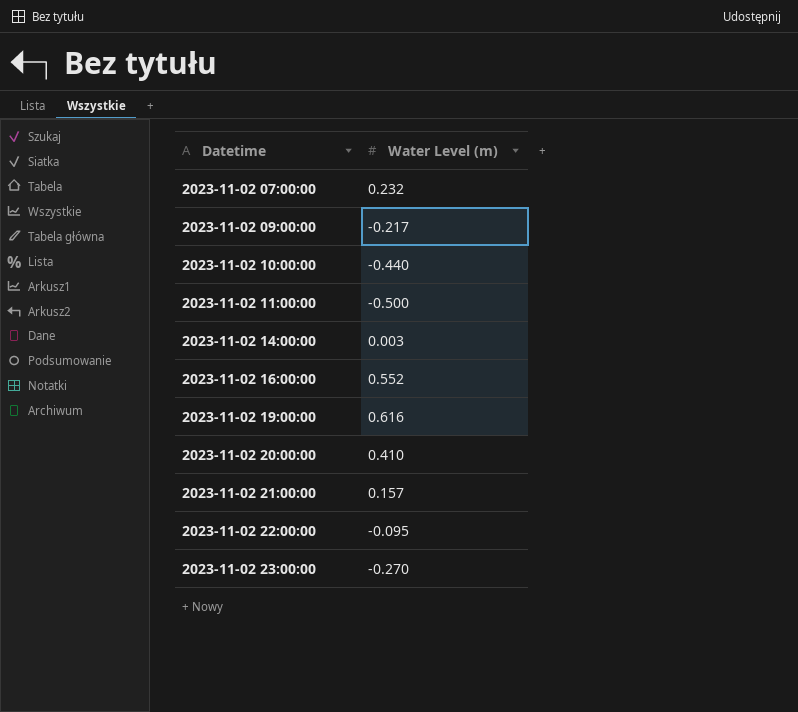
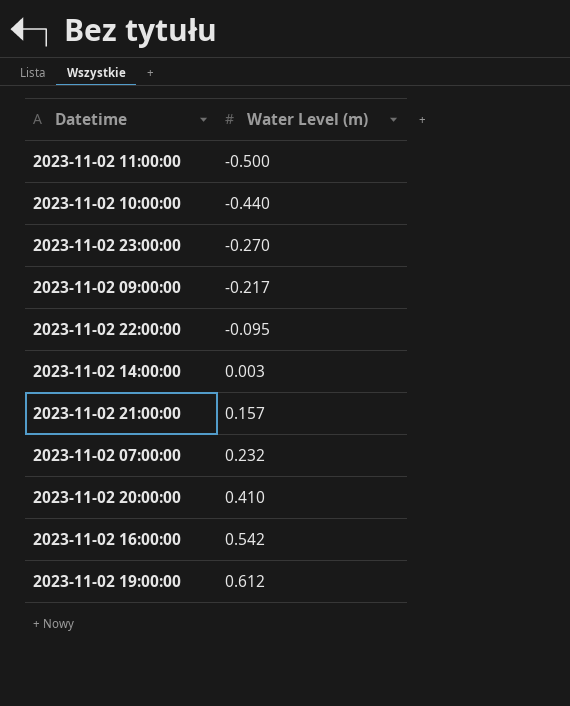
row order: Datetime ascending -> Water Level (m) ascending
2023-11-02 16:00:00 | Water Level (m): 0.552 -> 0.542
2023-11-02 19:00:00 | Water Level (m): 0.616 -> 0.612

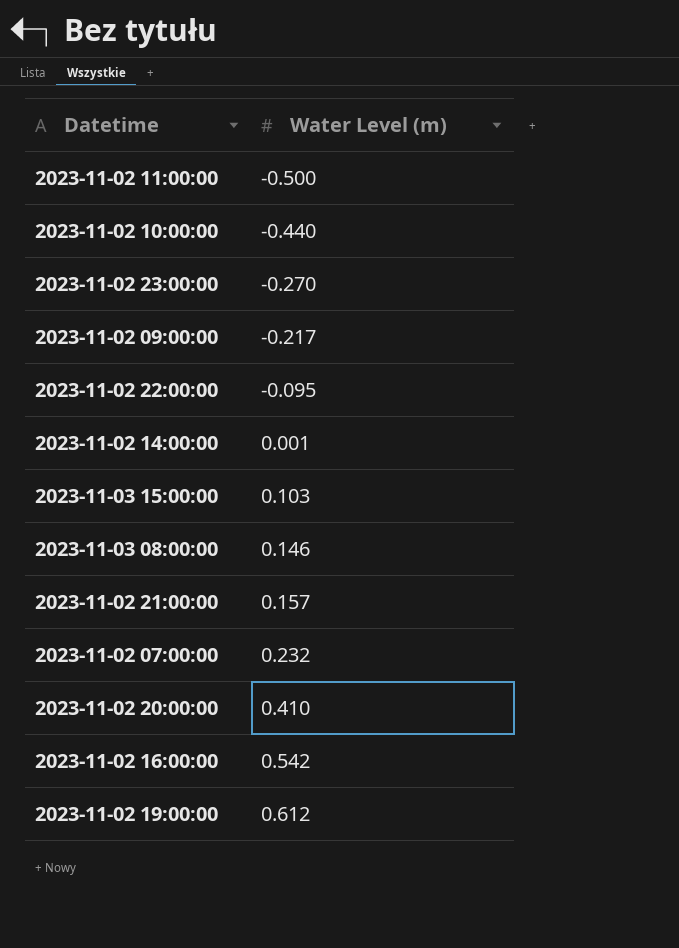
2023-11-02 14:00:00 | Water Level (m): 0.003 -> 0.001
row 2023-11-03 15:00:00: none -> 0.103
row 2023-11-03 08:00:00: none -> 0.146

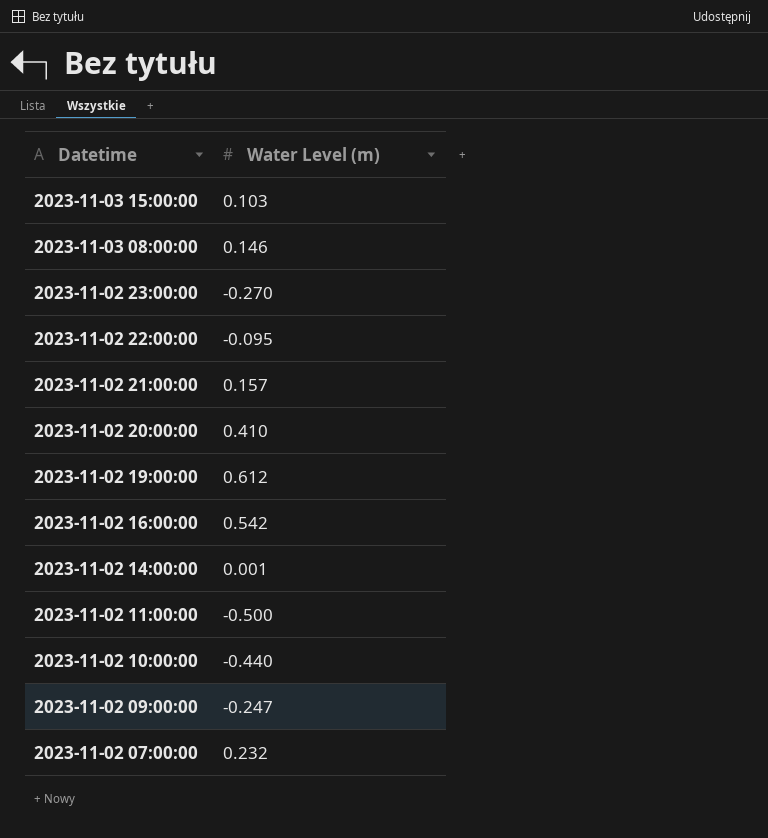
row order: Water Level (m) ascending -> Datetime descending
2023-11-02 09:00:00 | Water Level (m): -0.217 -> -0.247

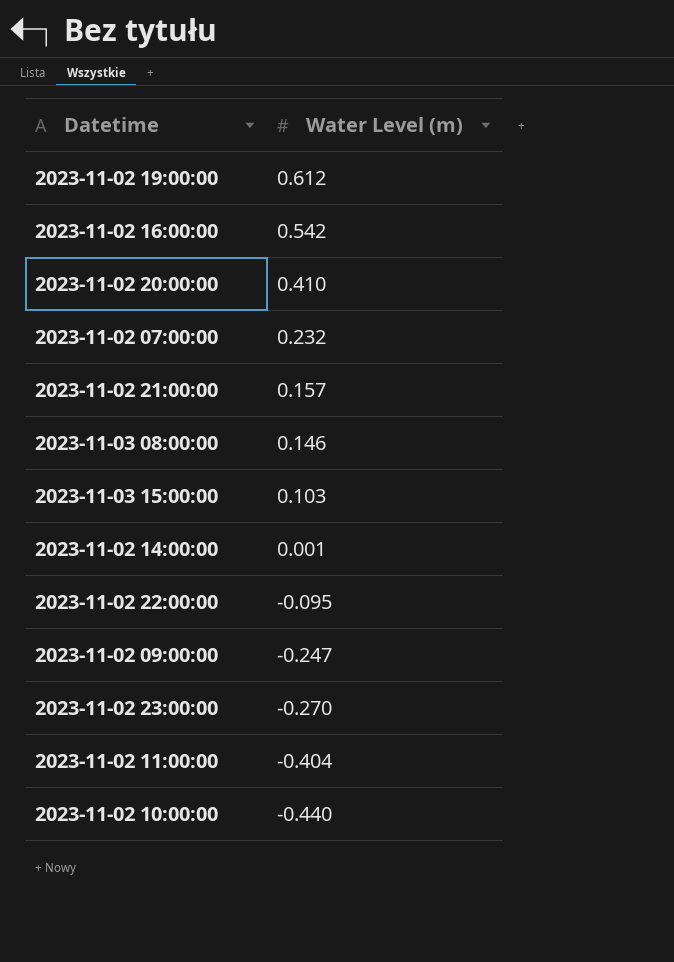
row order: Datetime descending -> Water Level (m) descending
2023-11-02 11:00:00 | Water Level (m): -0.500 -> -0.404

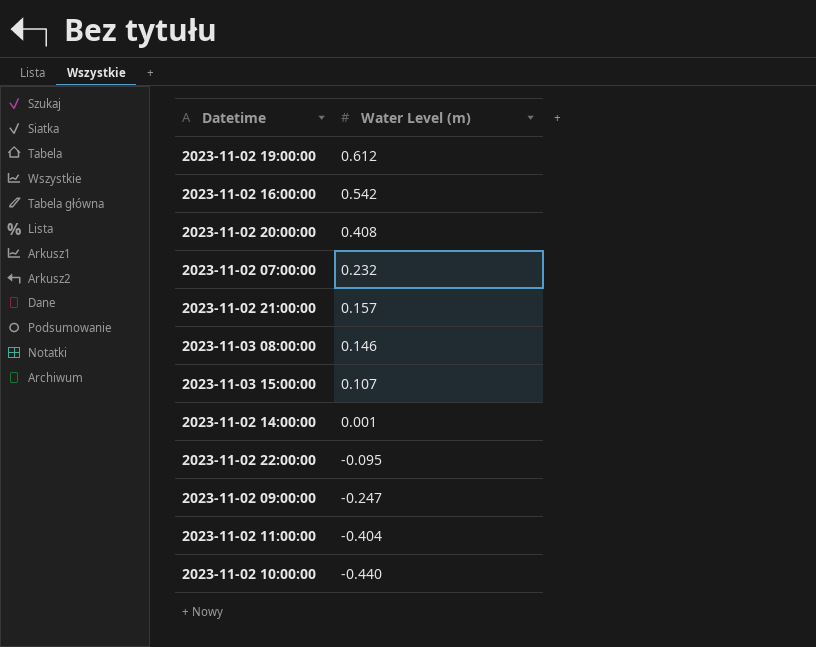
row 2023-11-02 23:00:00: -0.270 -> none
2023-11-02 20:00:00 | Water Level (m): 0.410 -> 0.408
2023-11-03 15:00:00 | Water Level (m): 0.103 -> 0.107

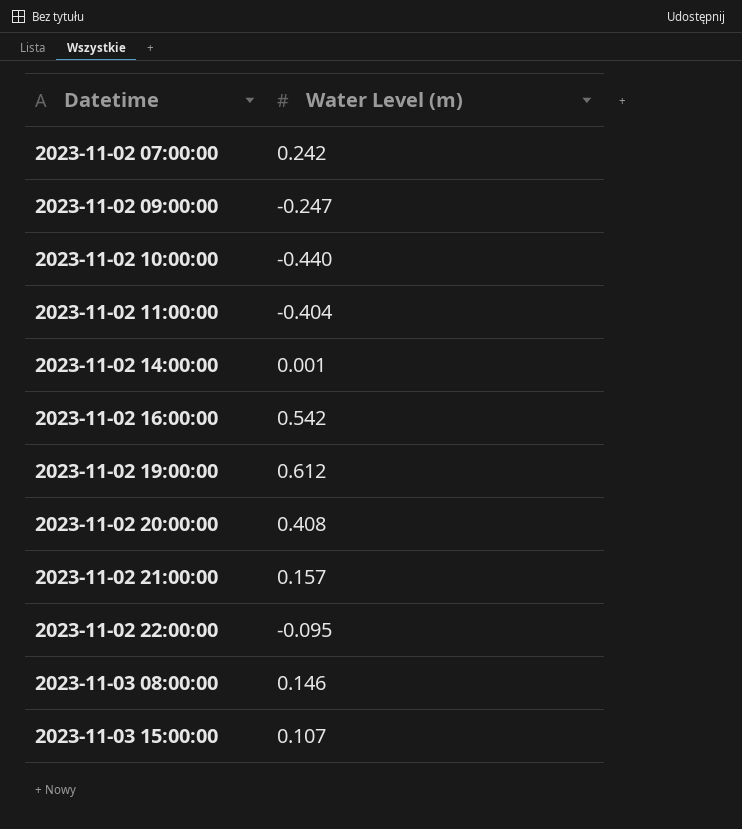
row order: Water Level (m) descending -> Datetime ascending
2023-11-02 07:00:00 | Water Level (m): 0.232 -> 0.242

